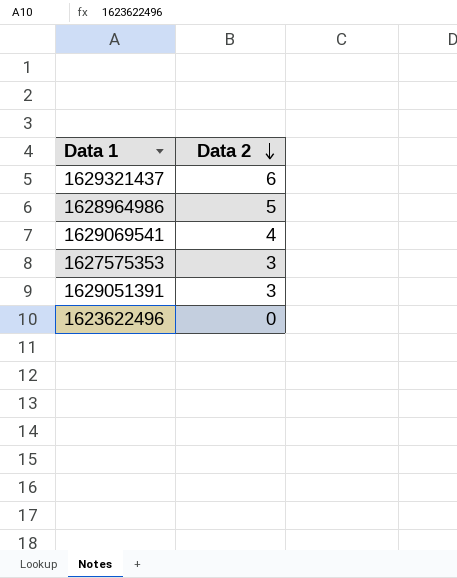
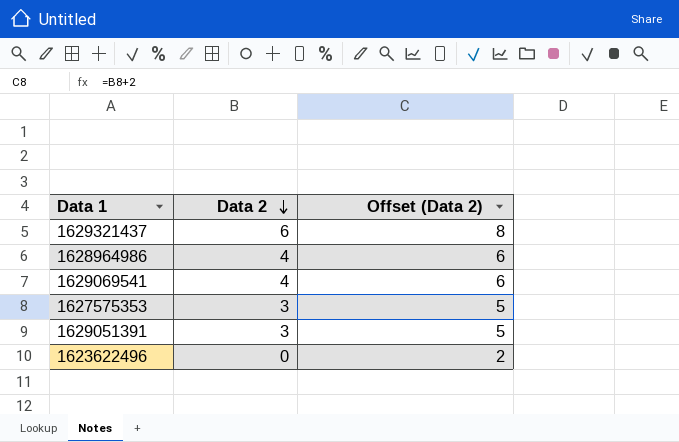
column Offset (Data 2) | formula: none -> [Data 2] + 2
1628964986 | Data 2: 5 -> 4

